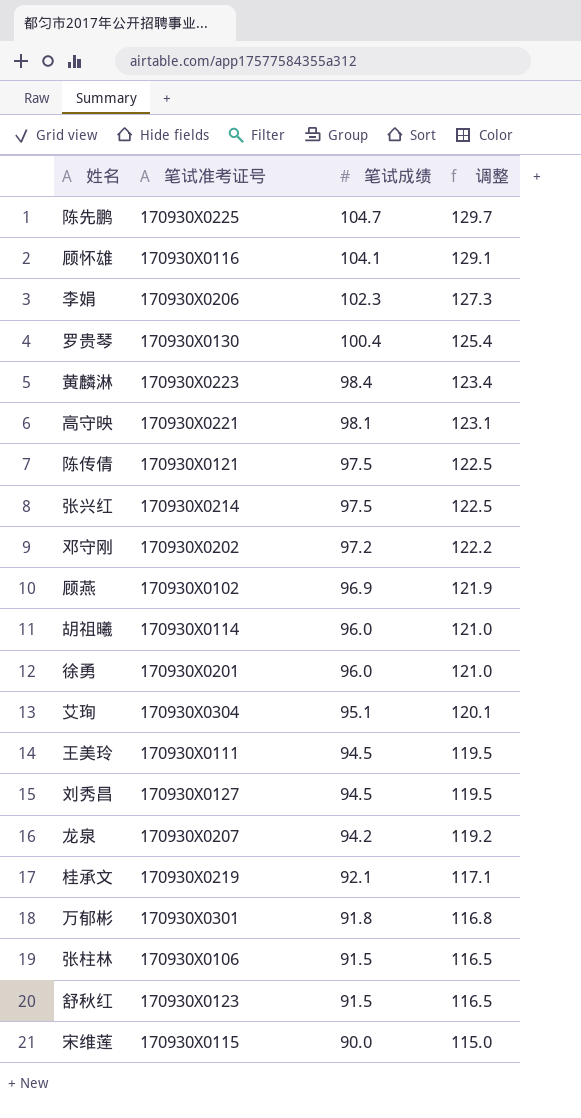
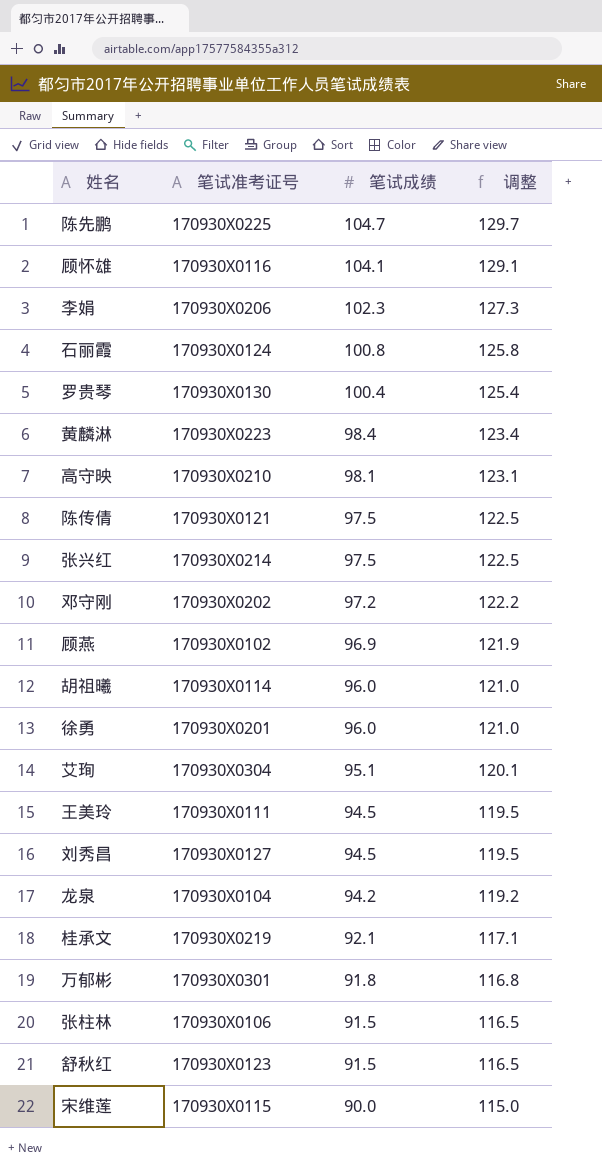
row 石丽霞: none -> 170930X0124 | 100.8 | 125.8
高守映 | 笔试准考证号: 170930X0221 -> 170930X0210
龙泉 | 笔试准考证号: 170930X0207 -> 170930X0104

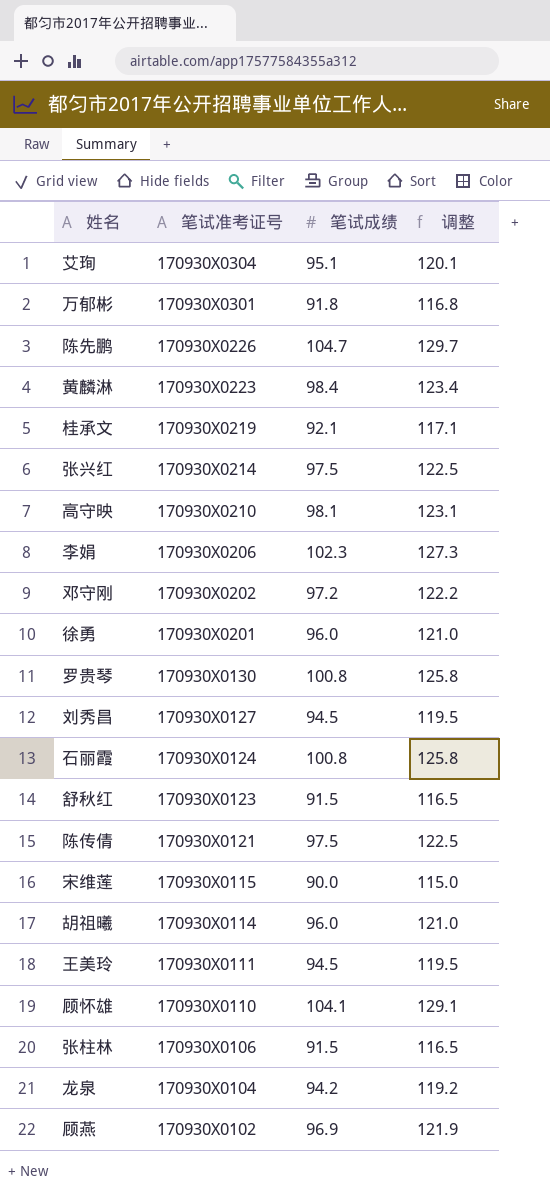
row order: 笔试成绩 descending -> 笔试准考证号 descending
陈先鹏 | 笔试准考证号: 170930X0225 -> 170930X0226
罗贵琴 | 笔试成绩: 100.4 -> 100.8
罗贵琴 | 调整: 125.4 -> 125.8
顾怀雄 | 笔试准考证号: 170930X0116 -> 170930X0110

